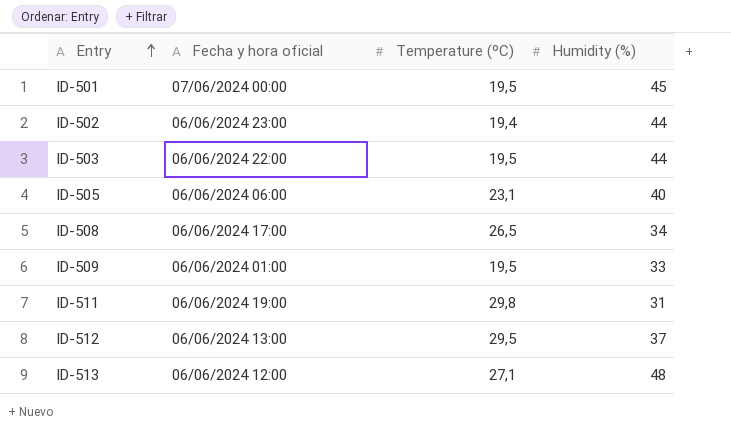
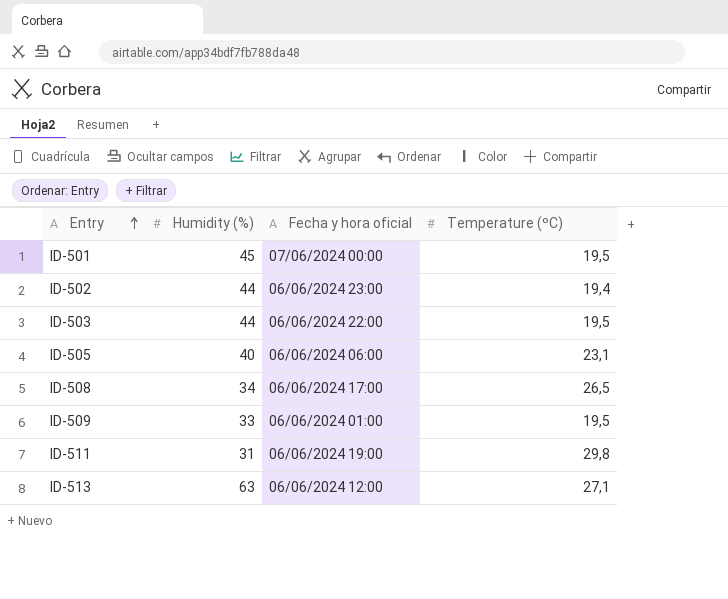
column Humidity (%) | position: 4 -> 2
row ID-512: 06/06/2024 13:00 | 29,5 | 37 -> none
ID-513 | Humidity (%): 48 -> 63

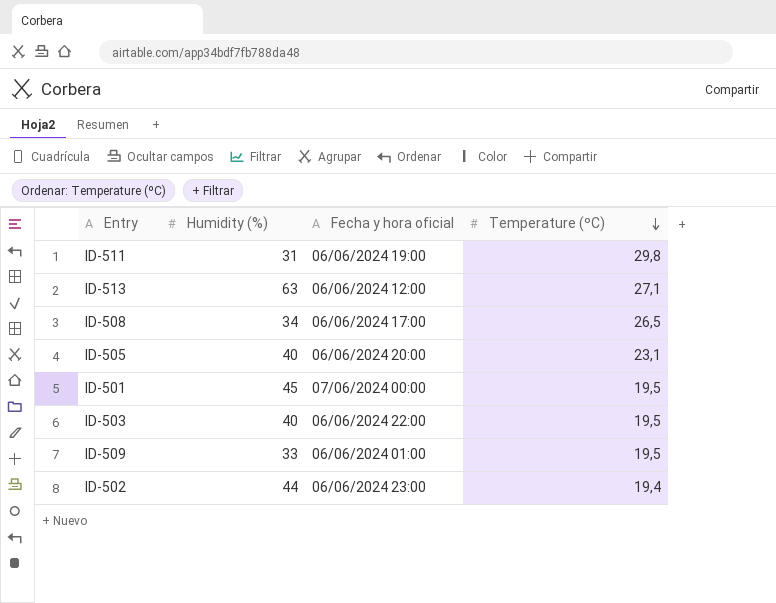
row order: Entry ascending -> Temperature (ºC) descending
ID-505 | Fecha y hora oficial: 06/06/2024 06:00 -> 06/06/2024 20:00
ID-503 | Humidity (%): 44 -> 40

